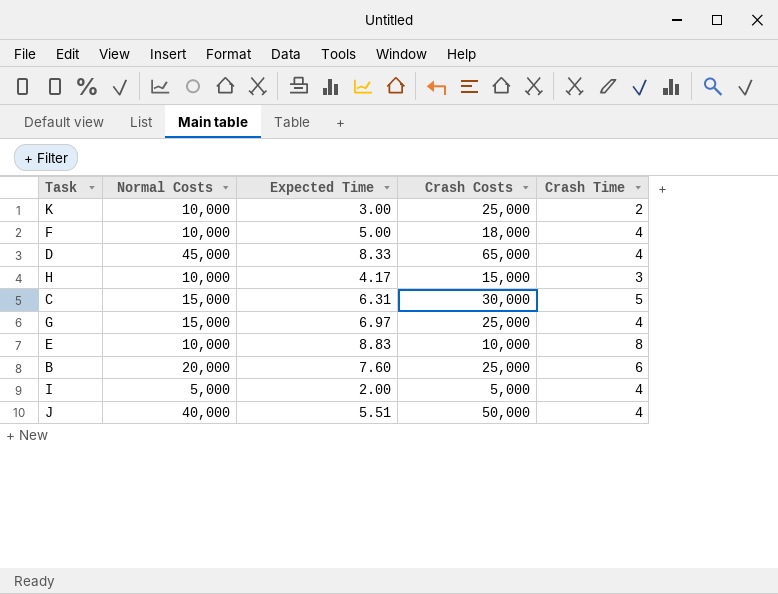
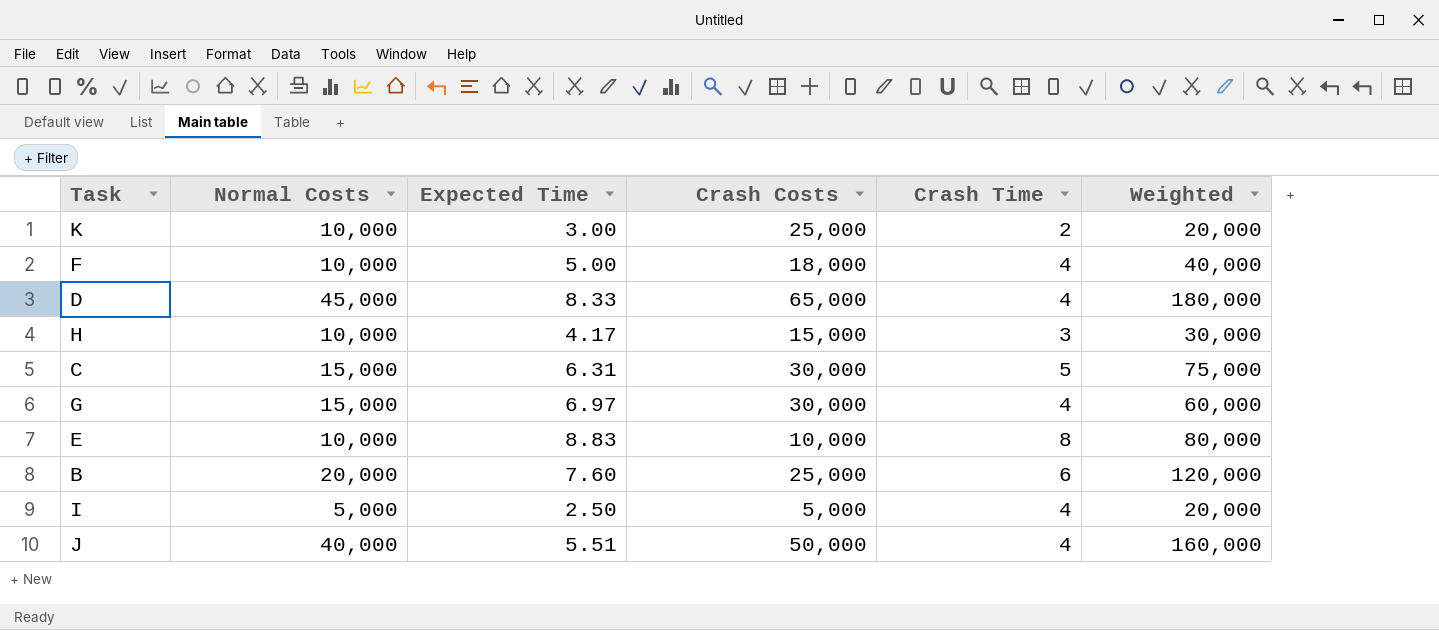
column Weighted | formula: none -> [Normal Costs] * [Crash Time]
G | Crash Costs: 25,000 -> 30,000
I | Expected Time: 2.00 -> 2.50

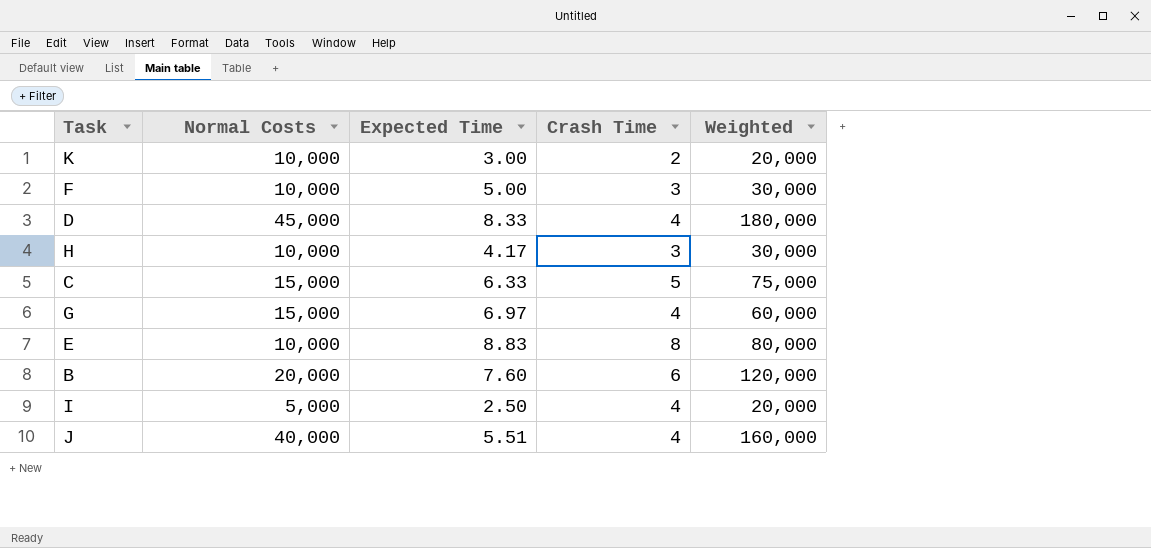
column Crash Costs | position: 4 -> none
F | Crash Time: 4 -> 3
F | Weighted: 40,000 -> 30,000
C | Expected Time: 6.31 -> 6.33

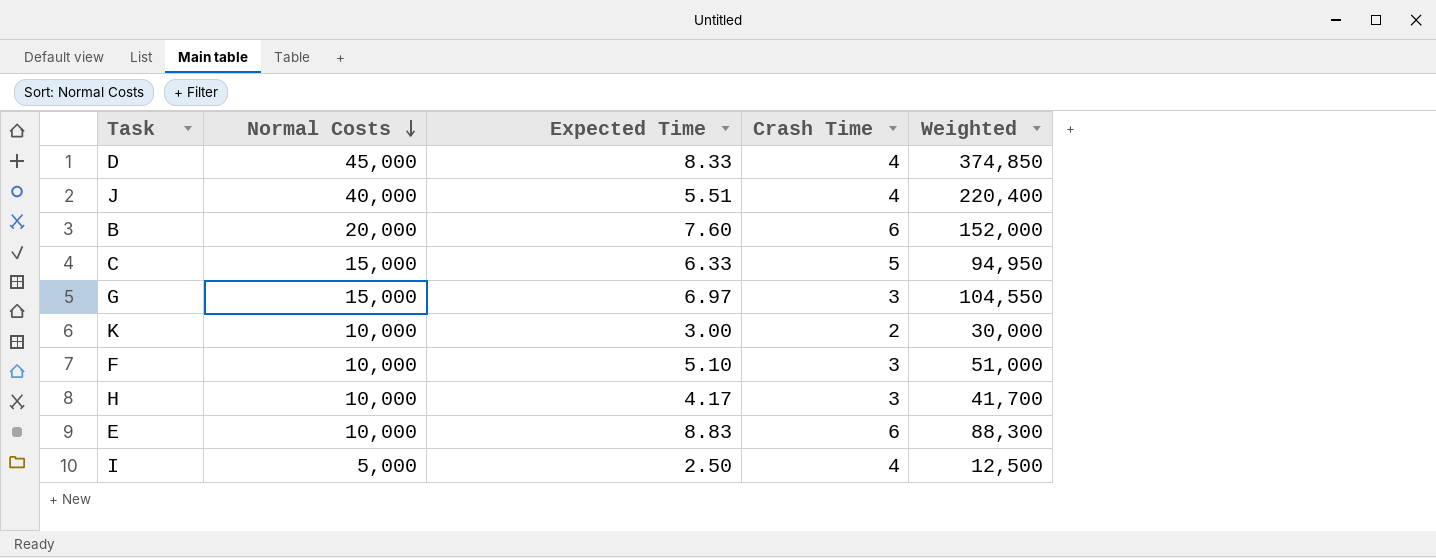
row order: none -> Normal Costs descending
column Weighted | formula: [Normal Costs] * [Crash Time] -> [Normal Costs] * [Expected Time]
G | Crash Time: 4 -> 3
F | Expected Time: 5.00 -> 5.10
E | Crash Time: 8 -> 6

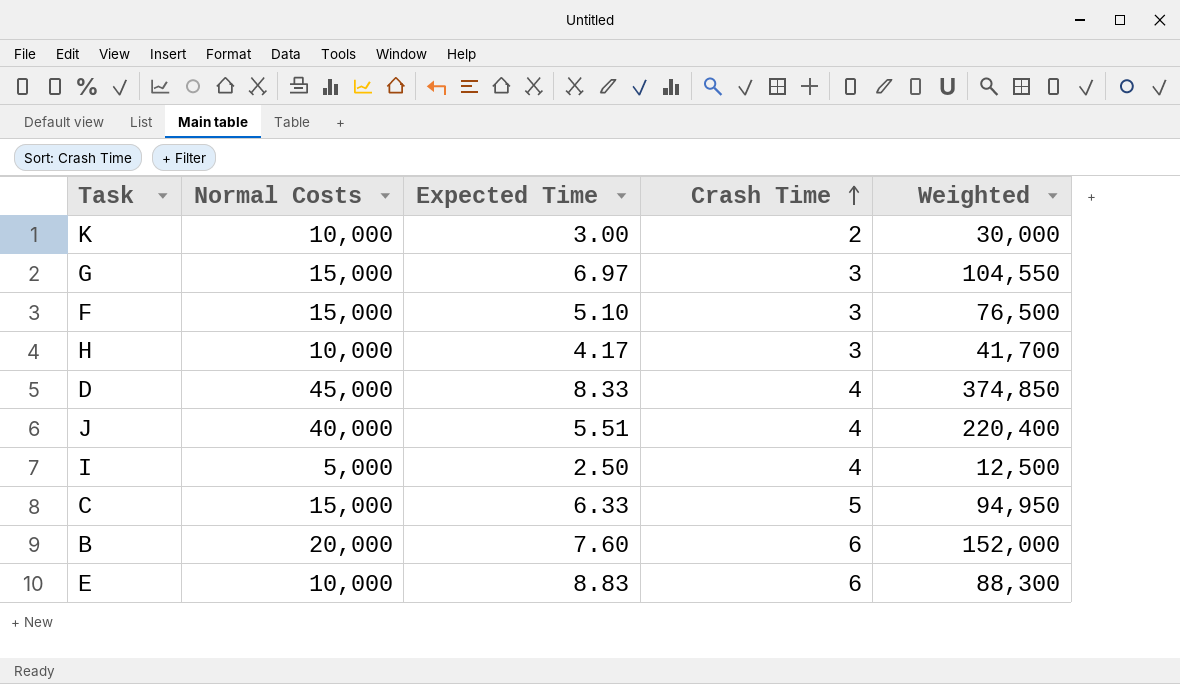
row order: Normal Costs descending -> Crash Time ascending
F | Normal Costs: 10,000 -> 15,000
F | Weighted: 51,000 -> 76,500

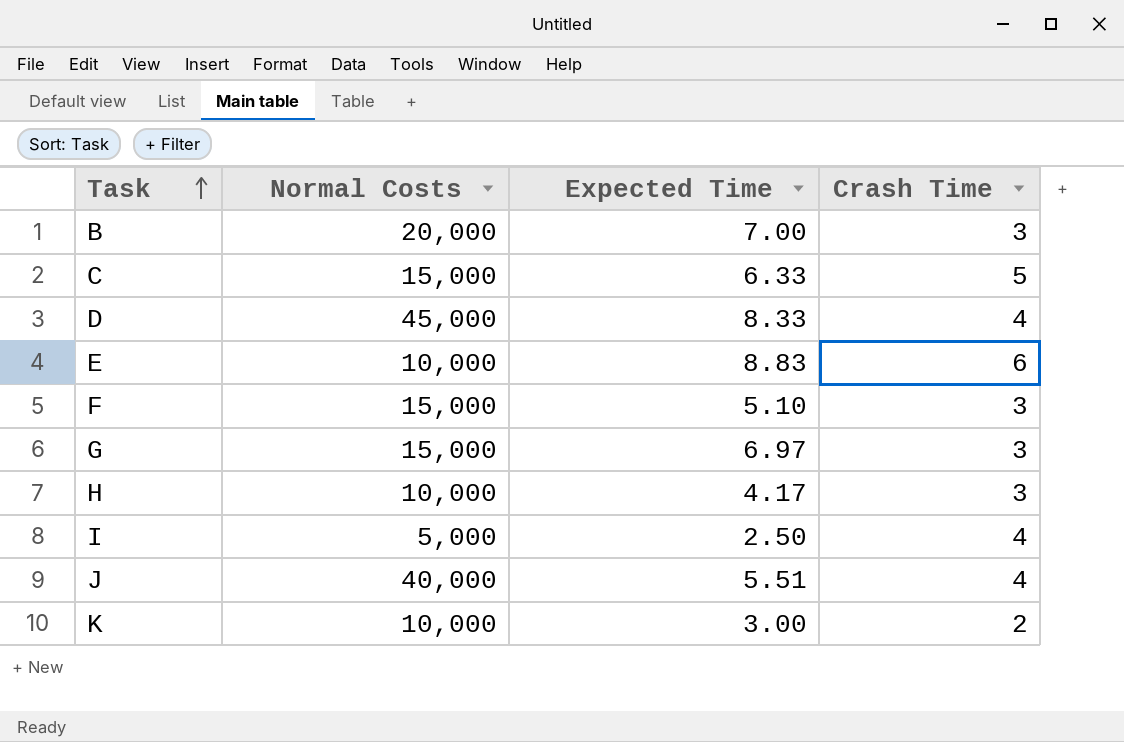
row order: Crash Time ascending -> Task ascending
column Weighted | formula: [Normal Costs] * [Expected Time] -> none
B | Expected Time: 7.60 -> 7.00
B | Crash Time: 6 -> 3

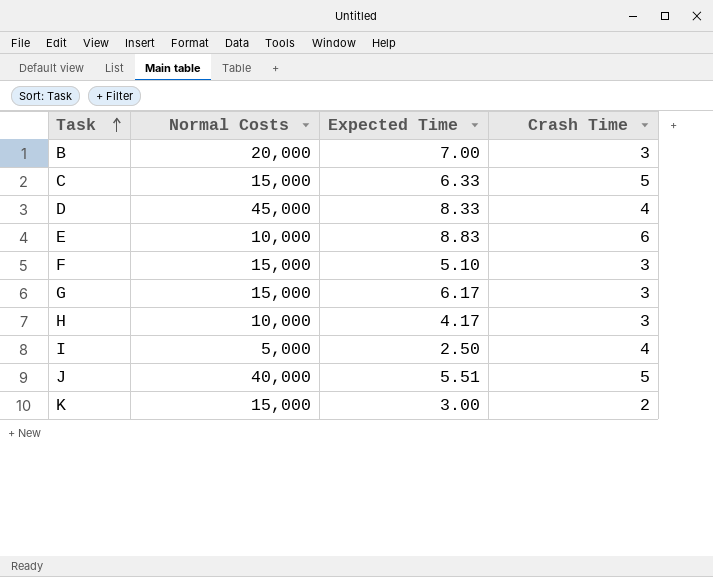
G | Expected Time: 6.97 -> 6.17
J | Crash Time: 4 -> 5
K | Normal Costs: 10,000 -> 15,000

